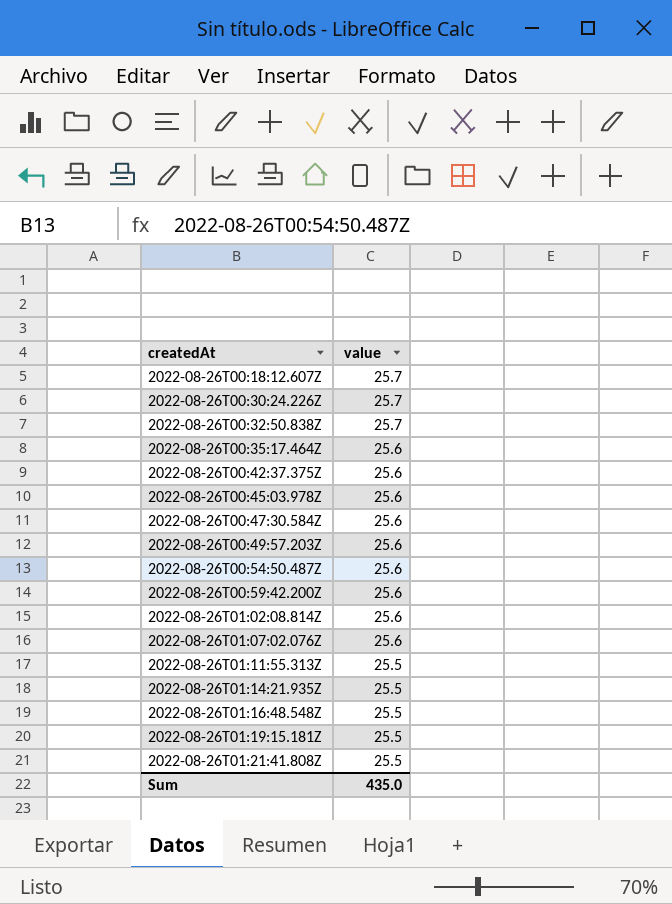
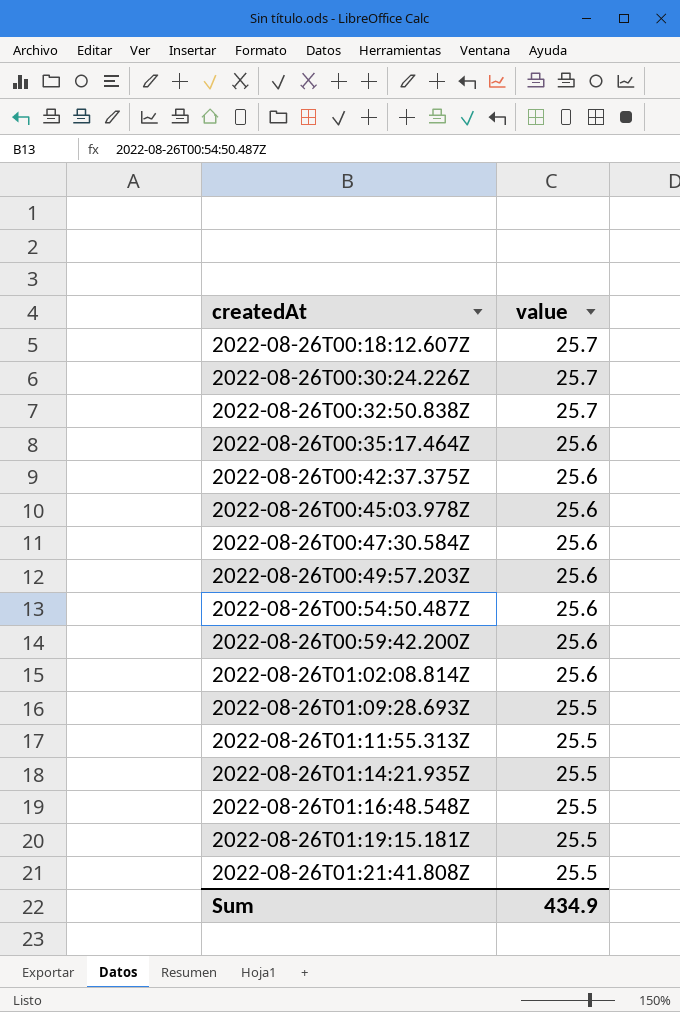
row 2022-08-26T01:07:02.076Z: 25.6 -> none
row 2022-08-26T01:09:28.693Z: none -> 25.5
Sum | value: 435.0 -> 434.9

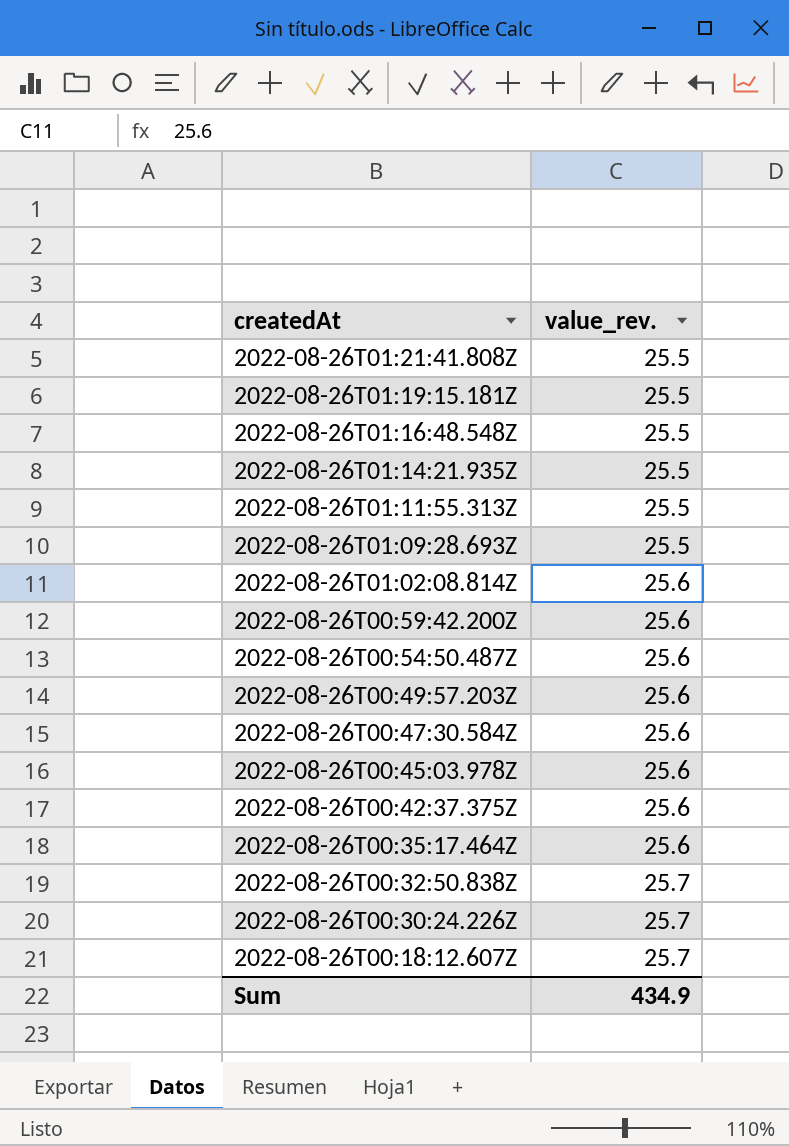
row order: createdAt ascending -> createdAt descending
column name: value -> value_rev.

